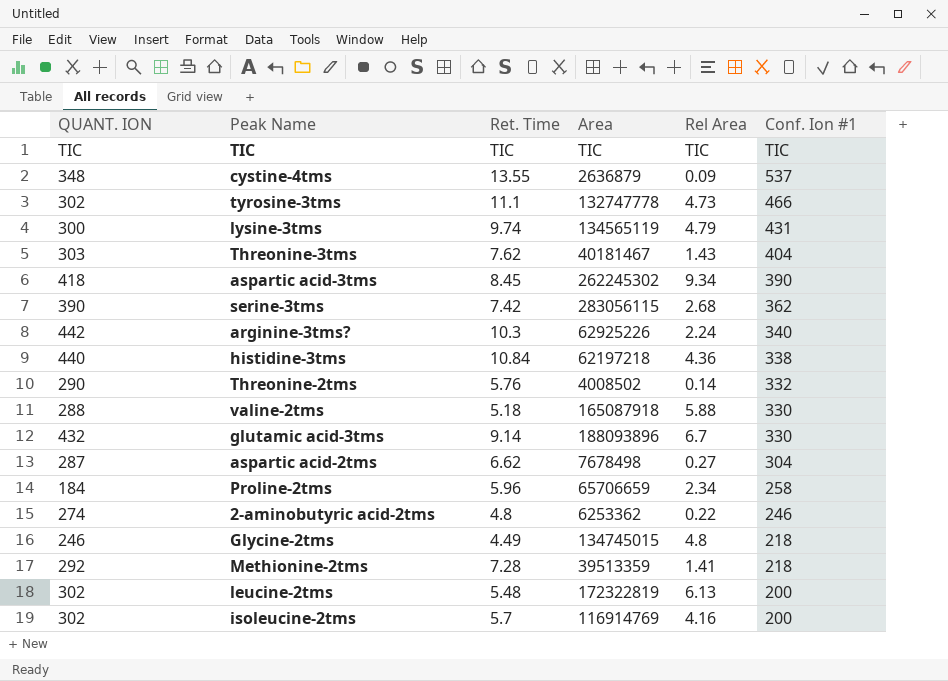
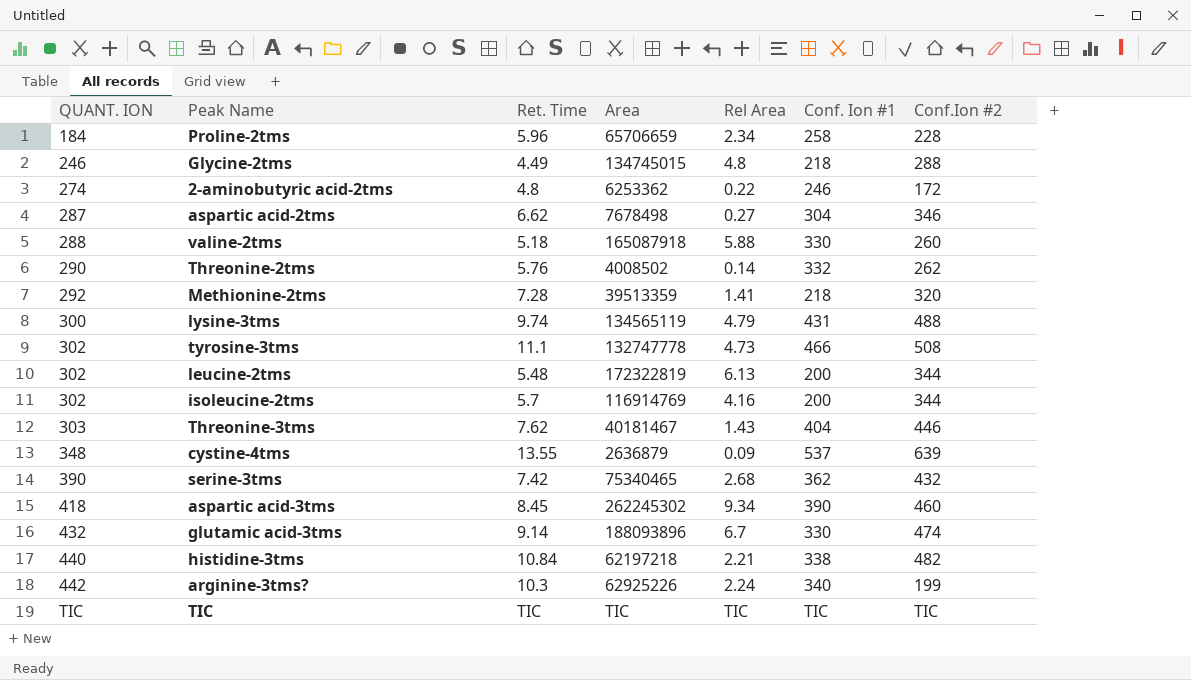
row order: Conf. Ion #1 descending -> QUANT. ION ascending
column Conf.Ion #2 | position: none -> 7
serine-3tms | Area: 283056115 -> 75340465
histidine-3tms | Rel Area: 4.36 -> 2.21

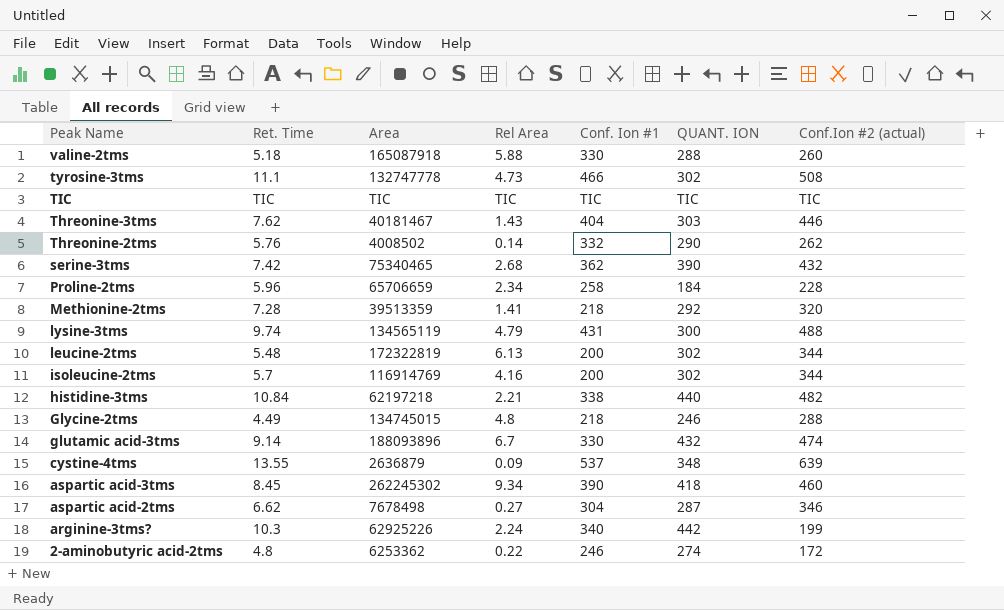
row order: QUANT. ION ascending -> Peak Name descending
column QUANT. ION | position: 1 -> 6
column name: Conf.Ion #2 -> Conf.Ion #2 (actual)

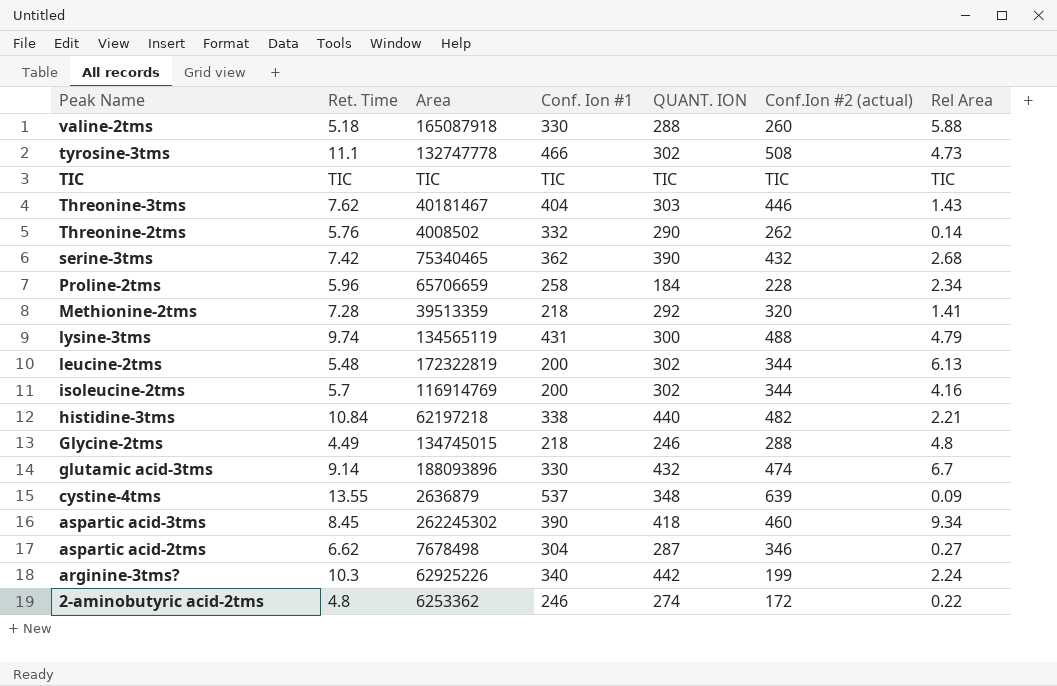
column Rel Area | position: 4 -> 7

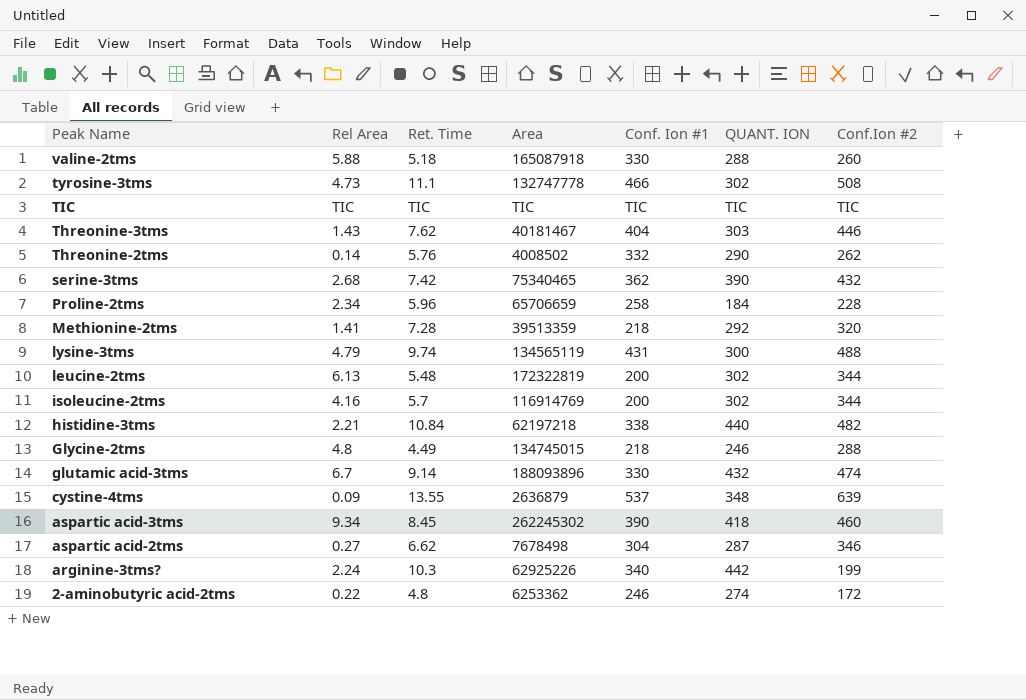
column Rel Area | position: 7 -> 2
column name: Conf.Ion #2 (actual) -> Conf.Ion #2

